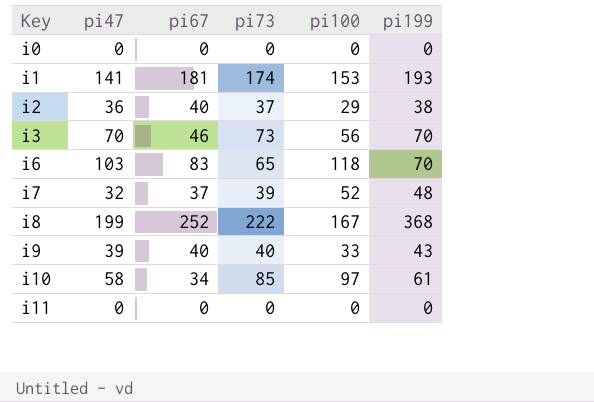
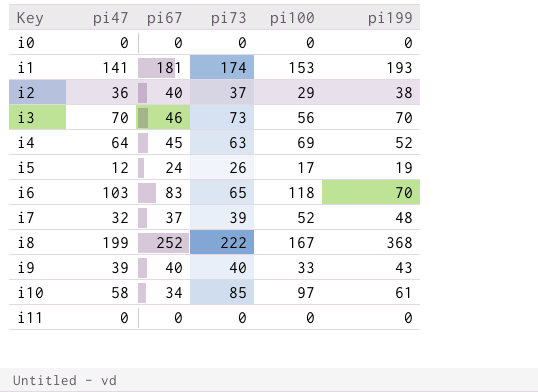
row i4: none -> 64 | 45 | 63 | 69 | 52
row i5: none -> 12 | 24 | 26 | 17 | 19

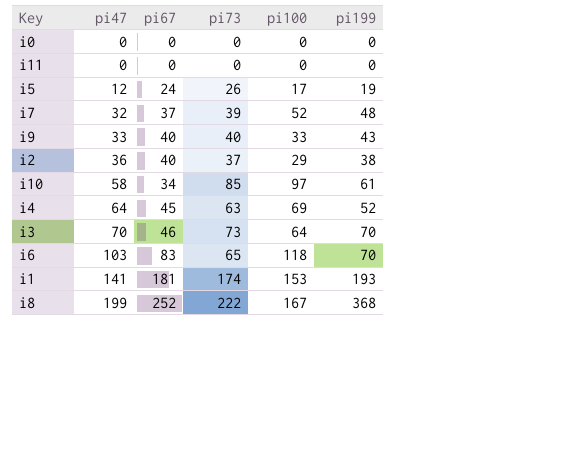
row order: Key ascending -> pi47 ascending
i9 | pi47: 39 -> 33
i3 | pi100: 56 -> 64

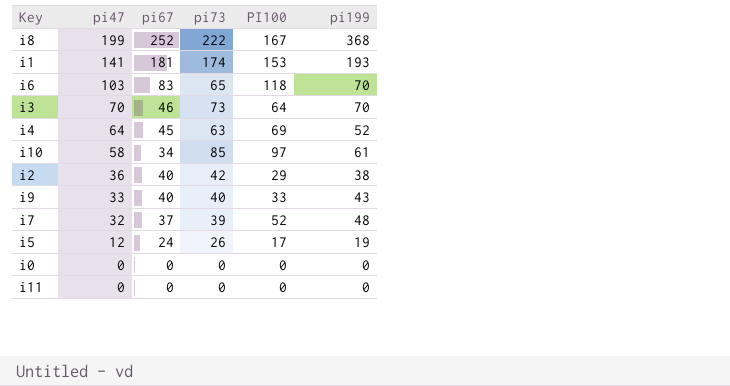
row order: pi47 ascending -> pi47 descending
column name: pi100 -> PI100
i2 | pi73: 37 -> 42

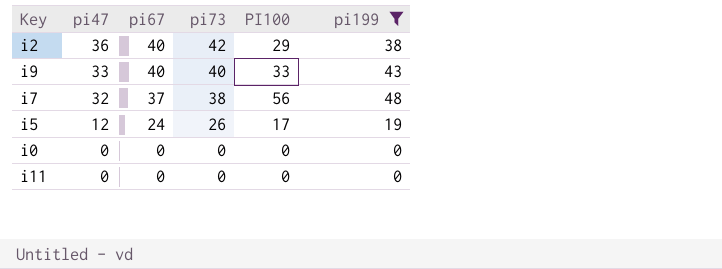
filter: none -> pi199 <= 48
i7 | pi73: 39 -> 38
i7 | PI100: 52 -> 56

